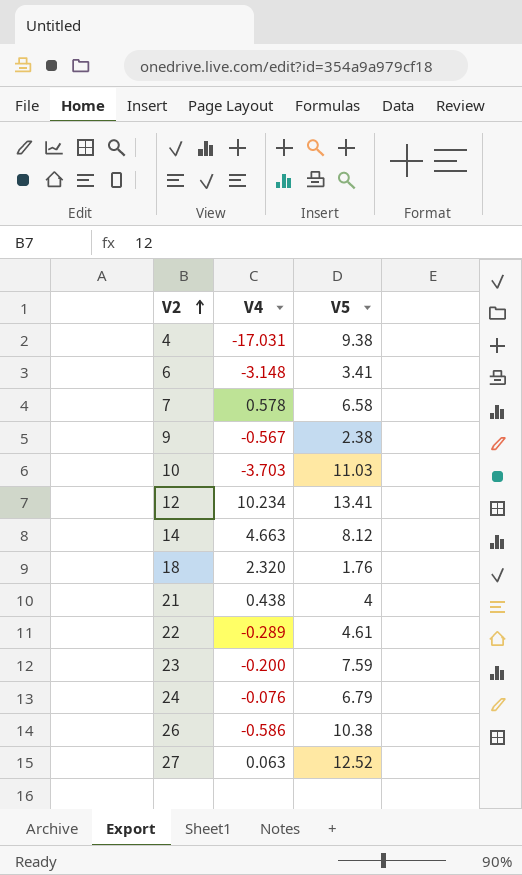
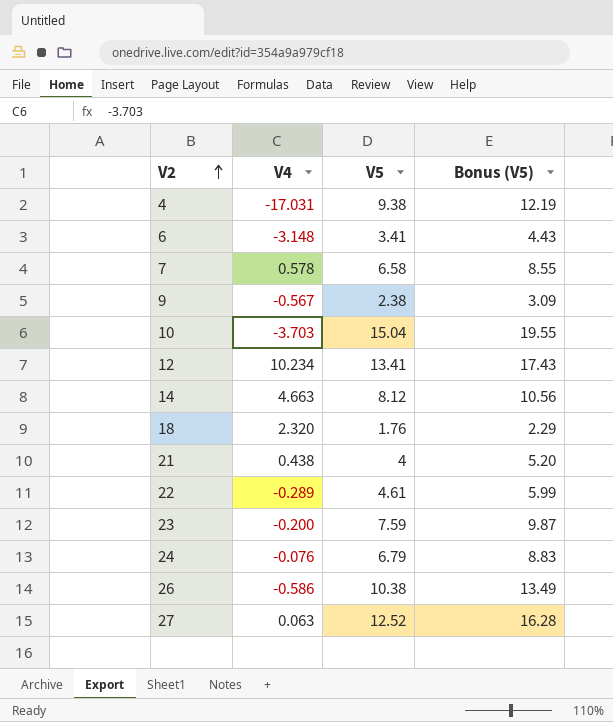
column Bonus (V5) | formula: none -> [V5] * 1.3
10 | V5: 11.03 -> 15.04

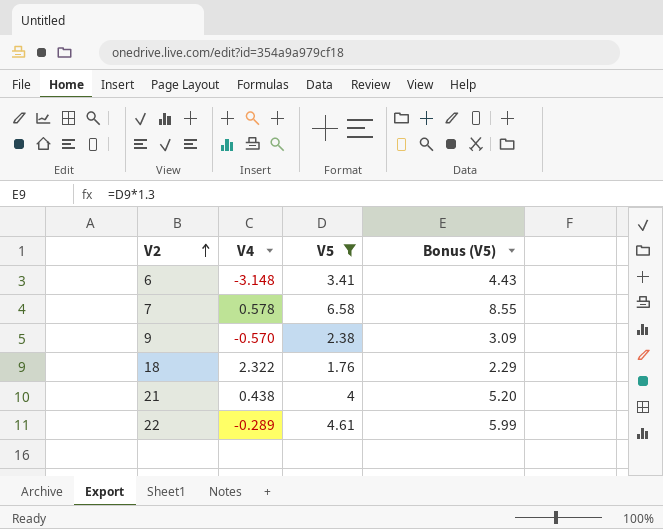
filter: none -> V5 <= 6.58
9 | V4: -0.567 -> -0.570
18 | V4: 2.320 -> 2.322

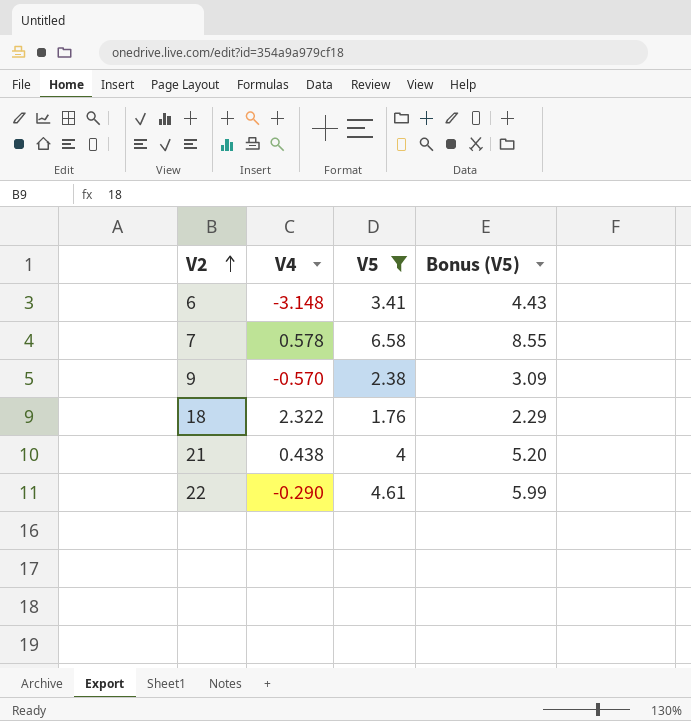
22 | V4: -0.289 -> -0.290

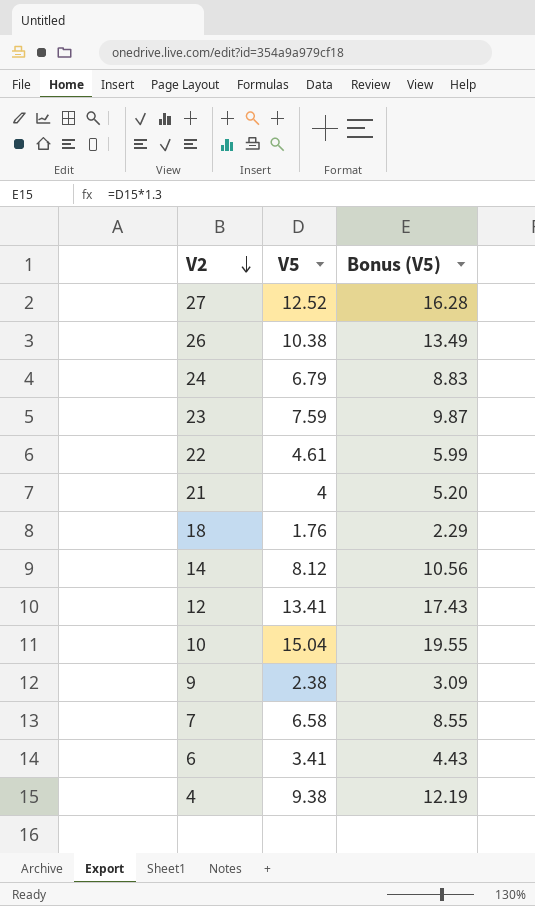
filter: V5 <= 6.58 -> none
row order: V2 ascending -> V2 descending
column V4 | position: 2 -> none

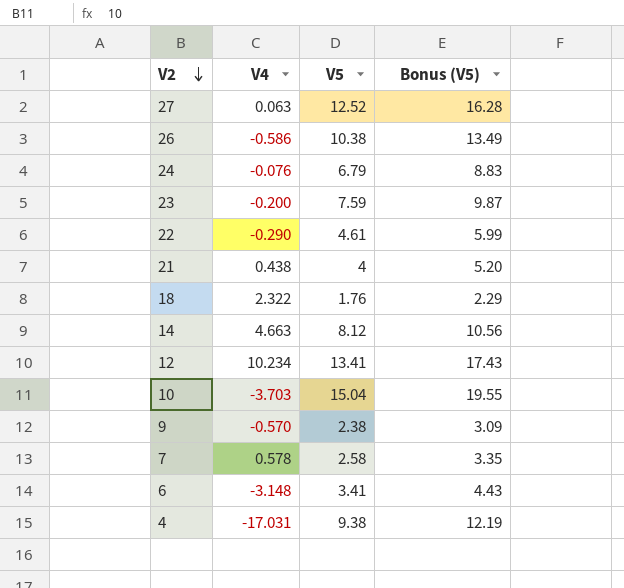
column V4 | position: none -> 2
7 | V5: 6.58 -> 2.58
7 | Bonus (V5): 8.55 -> 3.35

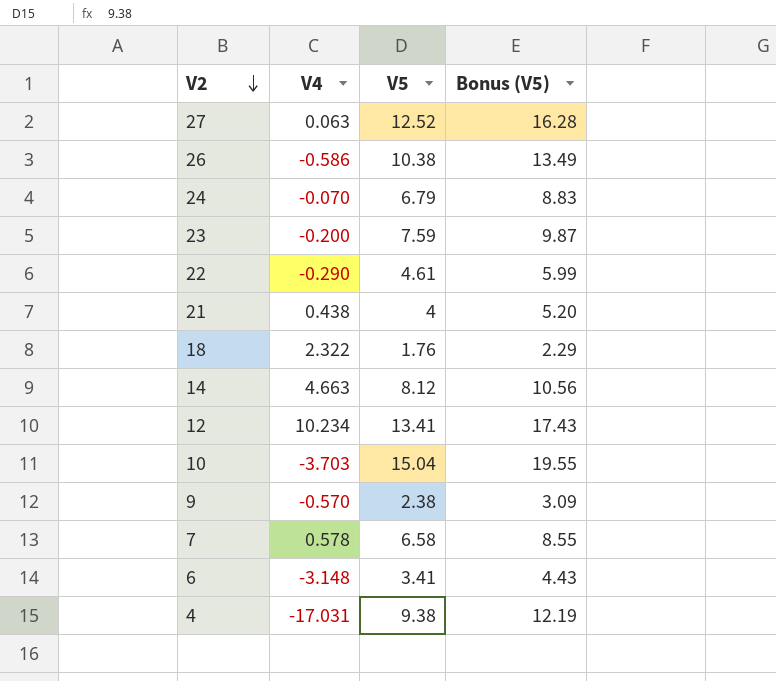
24 | V4: -0.076 -> -0.070
7 | V5: 2.58 -> 6.58
7 | Bonus (V5): 3.35 -> 8.55

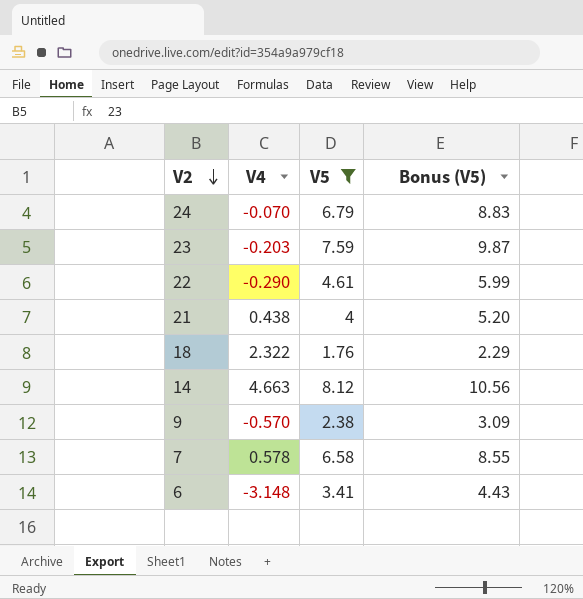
filter: none -> V5 <= 8.12
23 | V4: -0.200 -> -0.203

